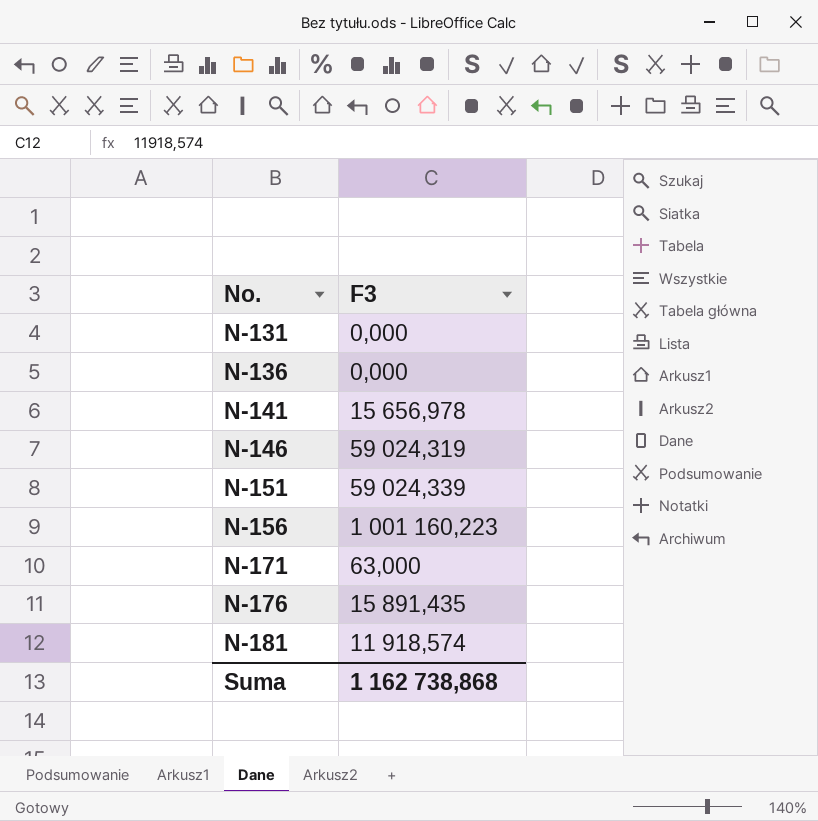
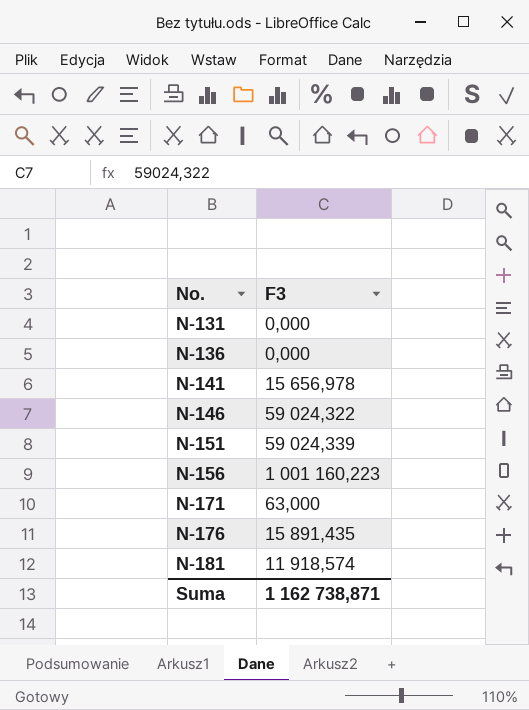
N-146 | F3: 59 024,319 -> 59 024,322
Suma | F3: 1 162 738,868 -> 1 162 738,871

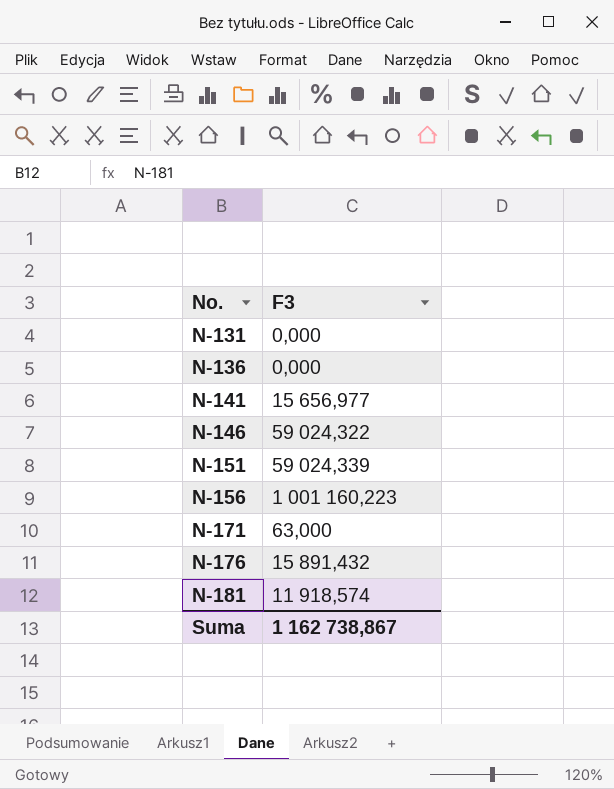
N-141 | F3: 15 656,978 -> 15 656,977
N-176 | F3: 15 891,435 -> 15 891,432
Suma | F3: 1 162 738,871 -> 1 162 738,867

